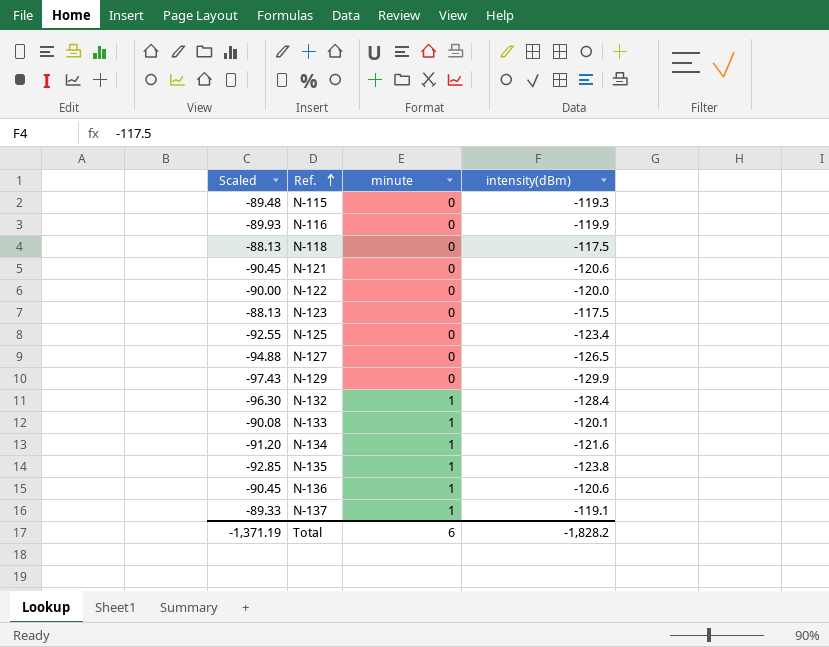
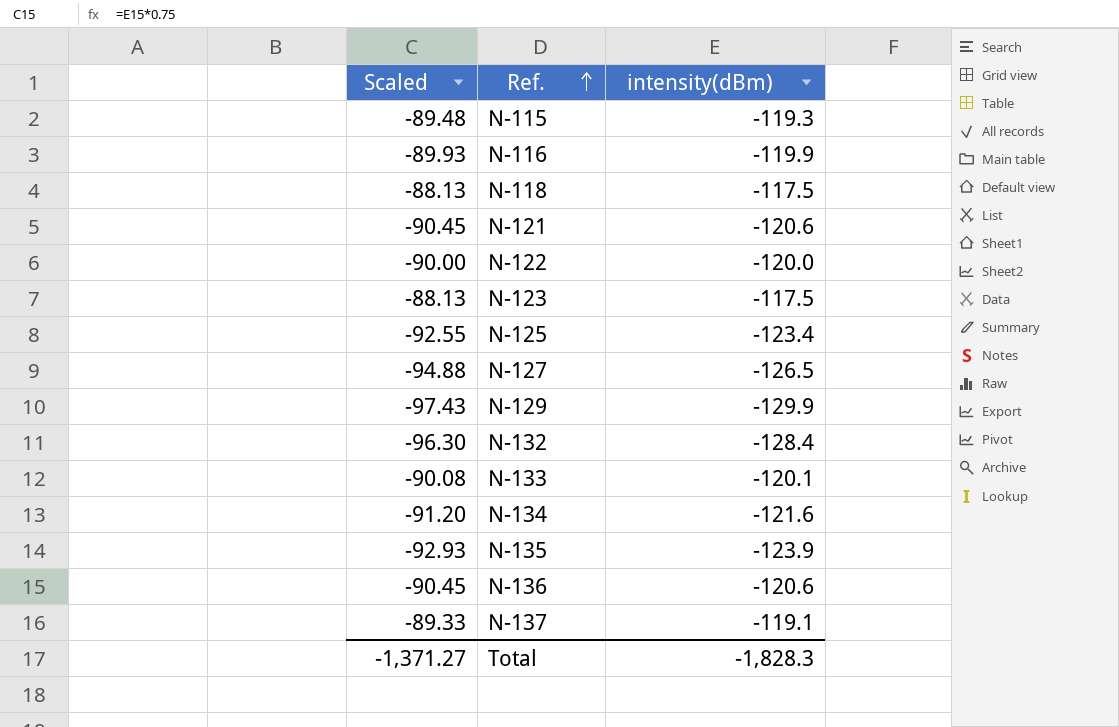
column minute | position: 3 -> none
N-135 | Scaled: -92.85 -> -92.93
N-135 | intensity(dBm): -123.8 -> -123.9
Total | Scaled: -1,371.19 -> -1,371.27
Total | intensity(dBm): -1,828.2 -> -1,828.3

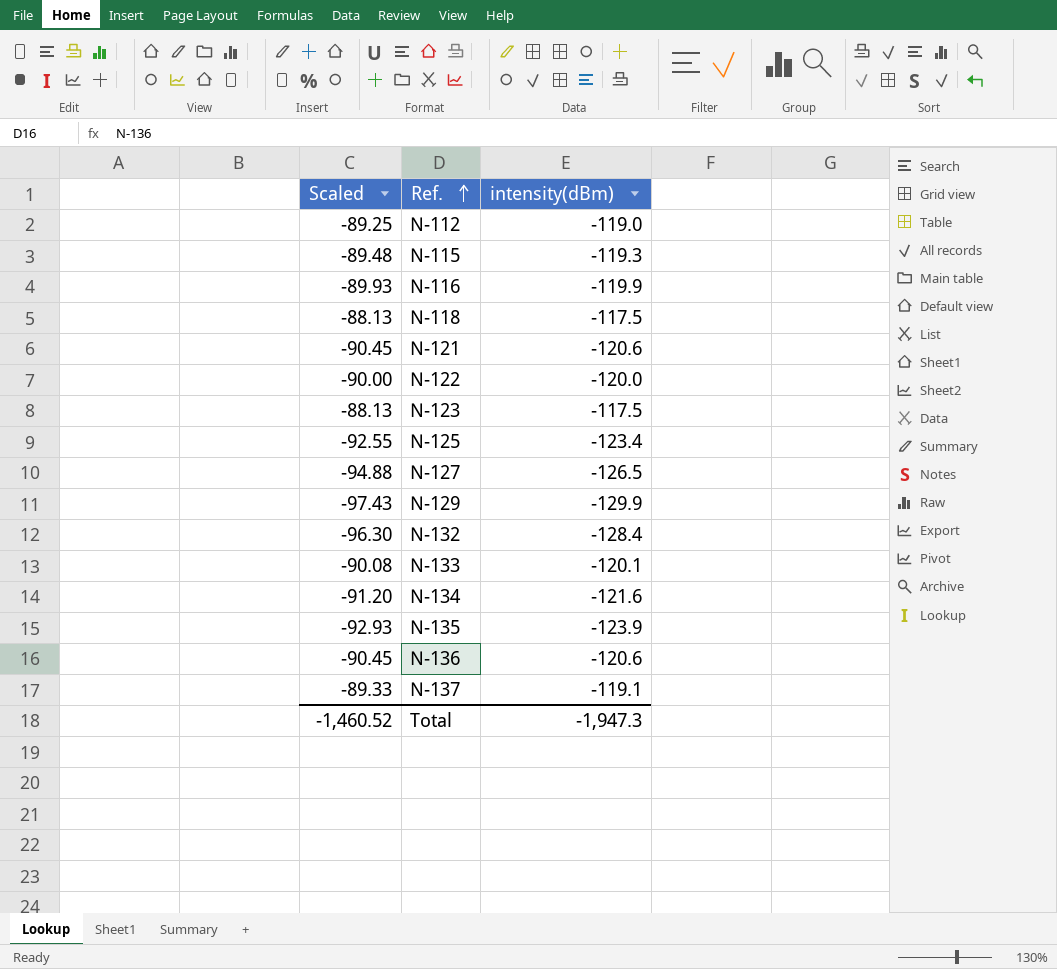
row N-112: none -> -89.25 | -119.0
Total | Scaled: -1,371.27 -> -1,460.52
Total | intensity(dBm): -1,828.3 -> -1,947.3

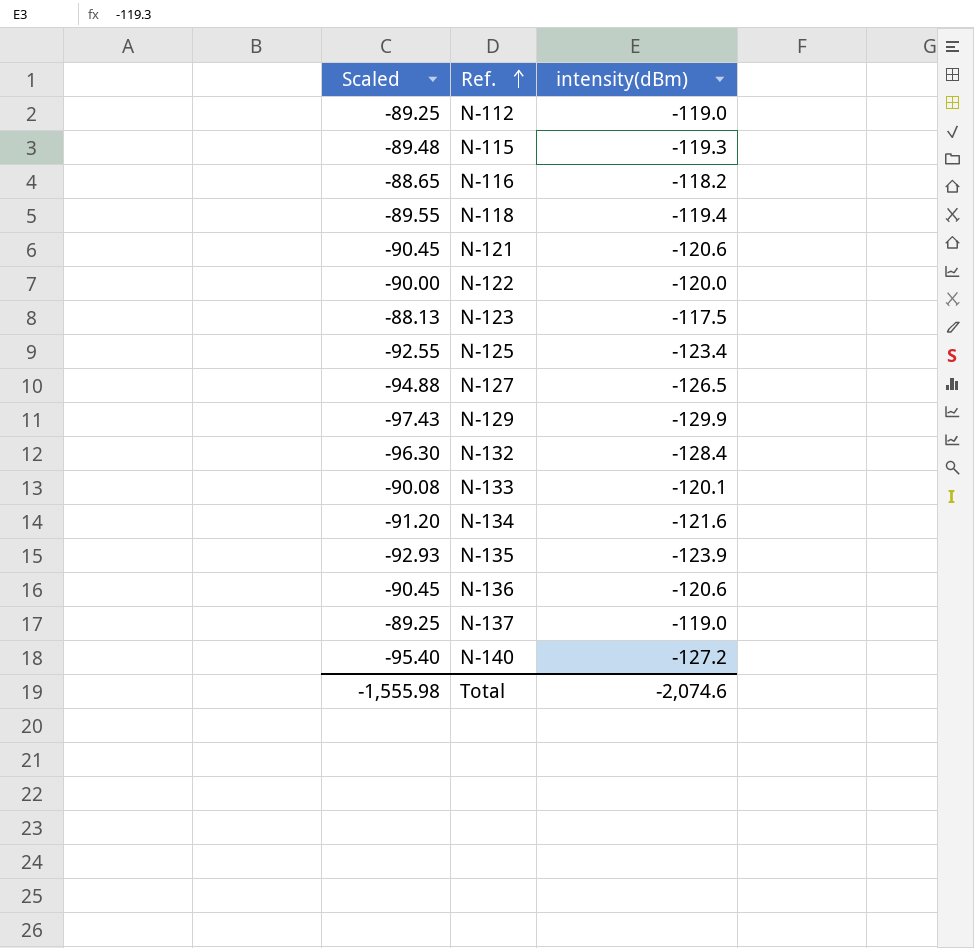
N-116 | Scaled: -89.93 -> -88.65
N-116 | intensity(dBm): -119.9 -> -118.2
N-118 | Scaled: -88.13 -> -89.55
N-118 | intensity(dBm): -117.5 -> -119.4
N-137 | Scaled: -89.33 -> -89.25
N-137 | intensity(dBm): -119.1 -> -119.0
row N-140: none -> -95.40 | -127.2
Total | Scaled: -1,460.52 -> -1,555.98
Total | intensity(dBm): -1,947.3 -> -2,074.6

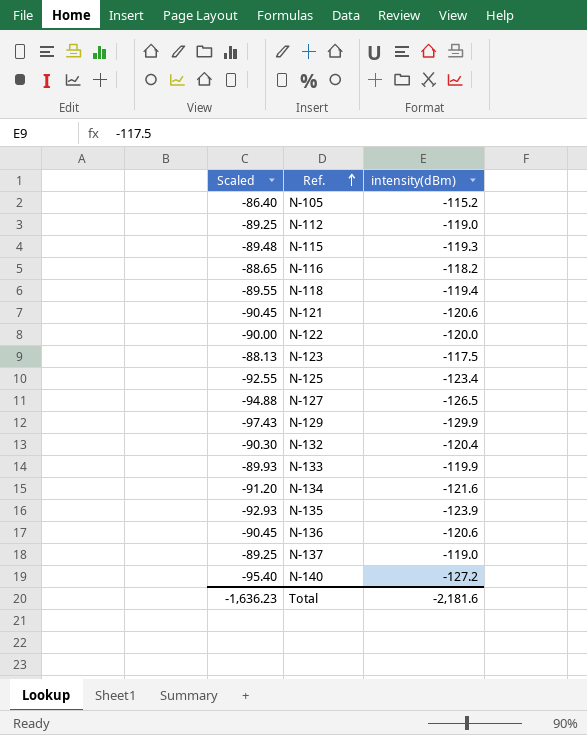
row N-105: none -> -86.40 | -115.2
N-132 | Scaled: -96.30 -> -90.30
N-132 | intensity(dBm): -128.4 -> -120.4
N-133 | Scaled: -90.08 -> -89.93
N-133 | intensity(dBm): -120.1 -> -119.9
Total | Scaled: -1,555.98 -> -1,636.23
Total | intensity(dBm): -2,074.6 -> -2,181.6

